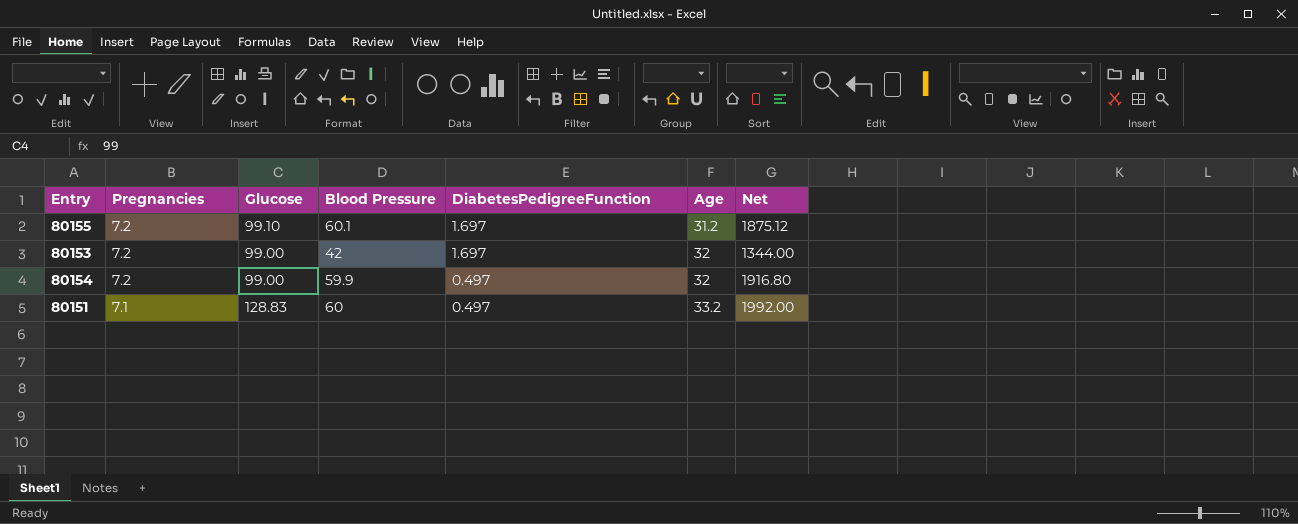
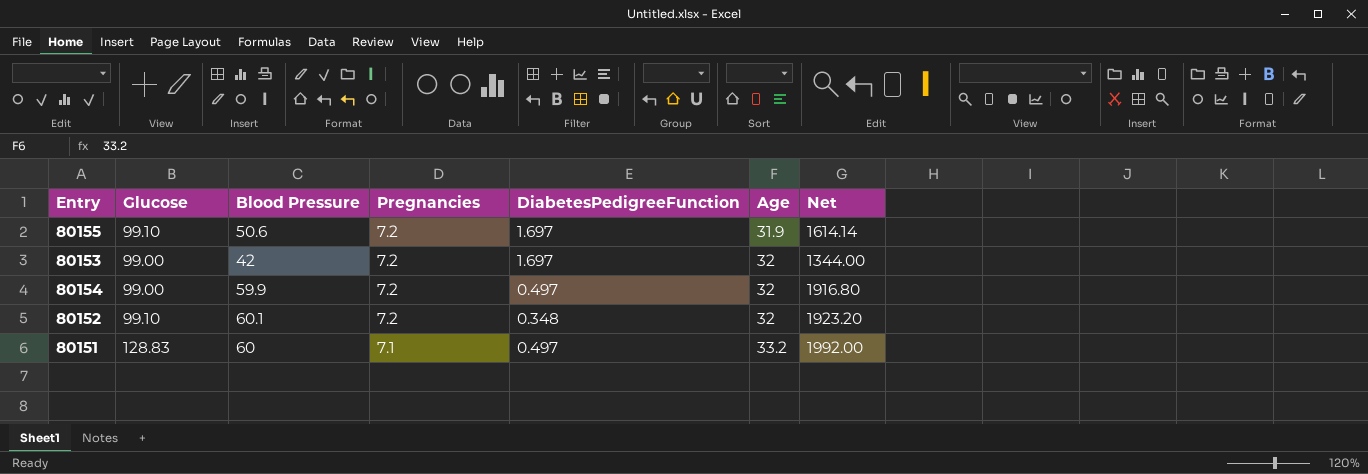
column Pregnancies | position: 2 -> 4
80155 | Blood Pressure: 60.1 -> 50.6
80155 | Age: 31.2 -> 31.9
80155 | Net: 1875.12 -> 1614.14
row 80152: none -> 99.10 | 60.1 | 7.2 | 0.348 | 32 | 1923.20

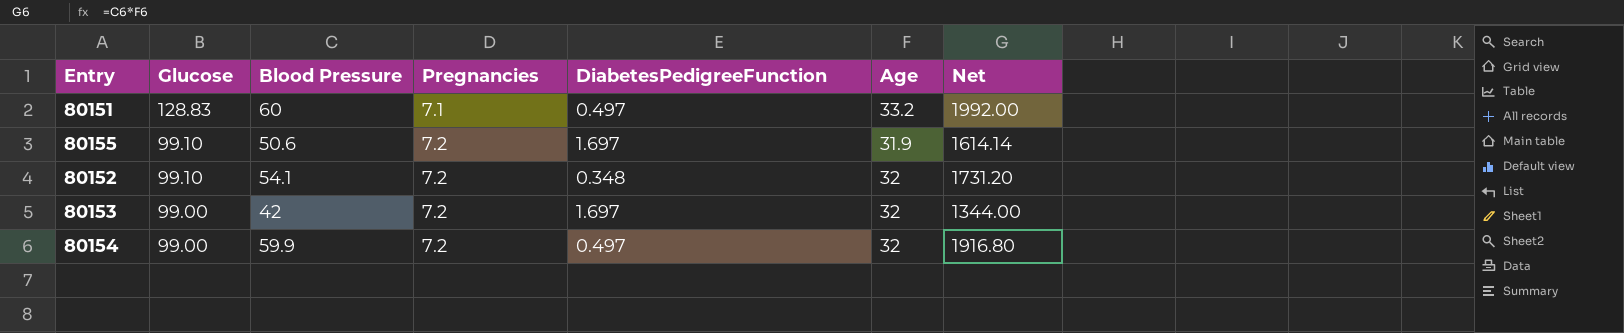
row order: Pregnancies descending -> Glucose descending
80152 | Blood Pressure: 60.1 -> 54.1
80152 | Net: 1923.20 -> 1731.20

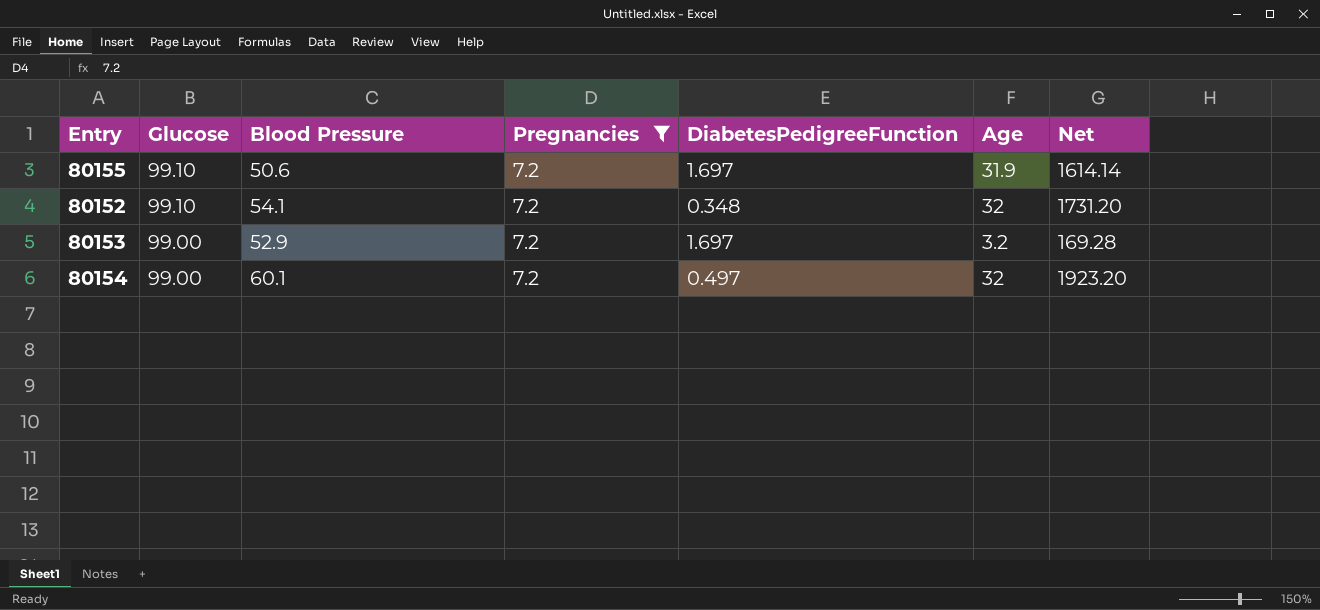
filter: none -> Pregnancies = 7.2
80153 | Blood Pressure: 42 -> 52.9
80153 | Age: 32 -> 3.2
80153 | Net: 1344.00 -> 169.28
80154 | Blood Pressure: 59.9 -> 60.1
80154 | Net: 1916.80 -> 1923.20

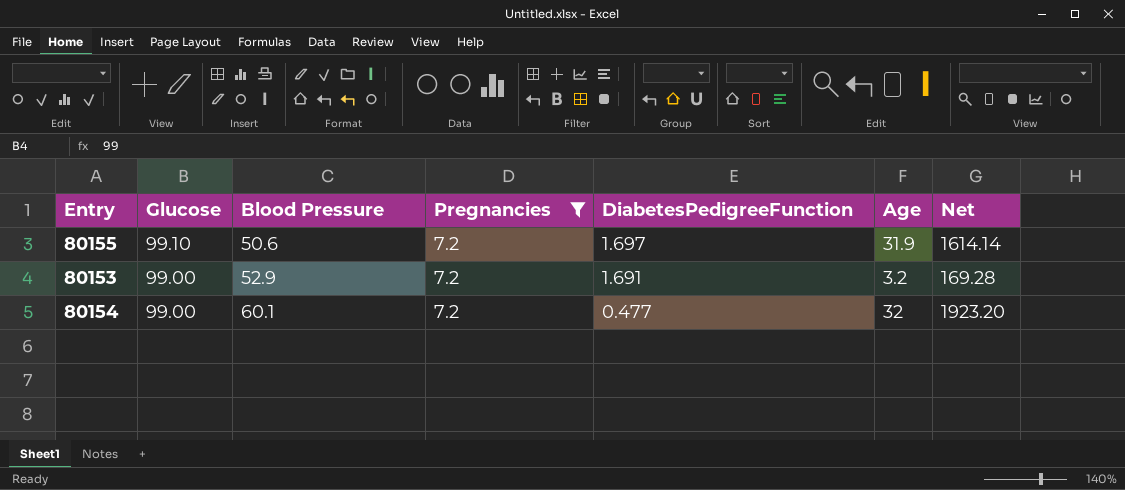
row 80152: 99.10 | 54.1 | 7.2 | 0.348 | 32 | 1731.20 -> none
80153 | DiabetesPedigreeFunction: 1.697 -> 1.691
80154 | DiabetesPedigreeFunction: 0.497 -> 0.477

